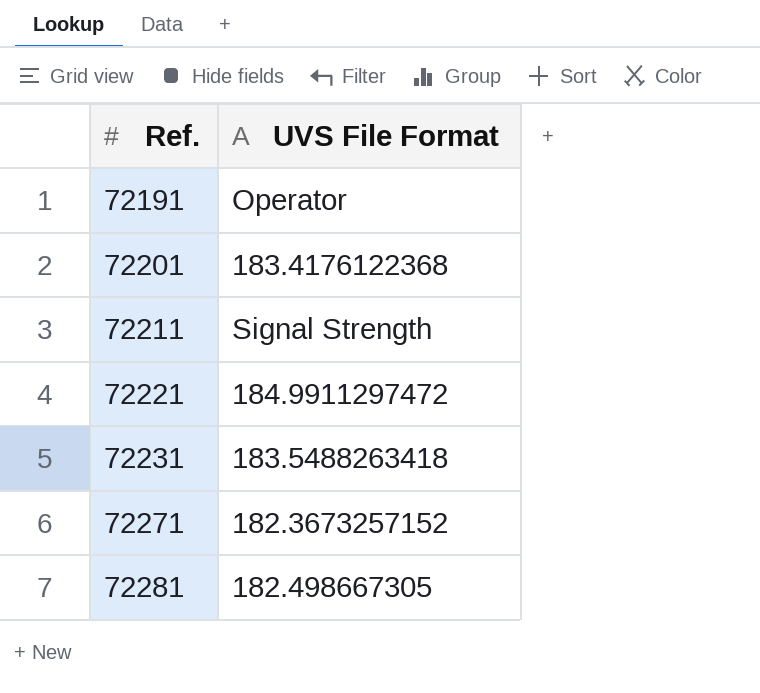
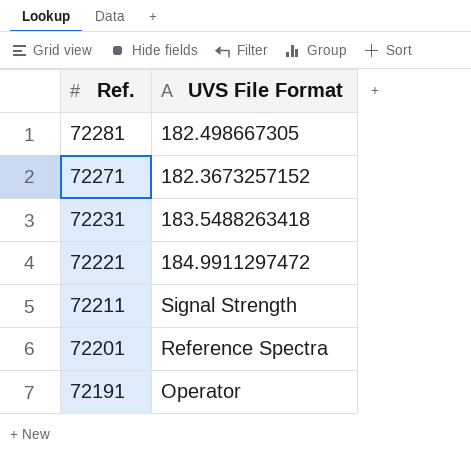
row order: Ref. ascending -> Ref. descending
72201 | UVS File Format: 183.4176122368 -> Reference Spectra

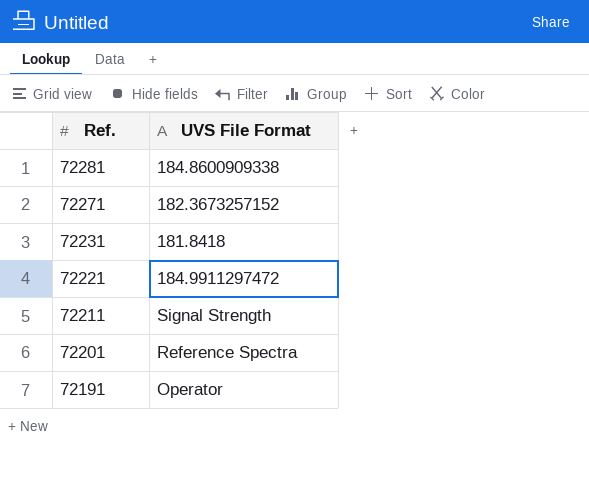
72281 | UVS File Format: 182.498667305 -> 184.8600909338
72231 | UVS File Format: 183.5488263418 -> 181.8418

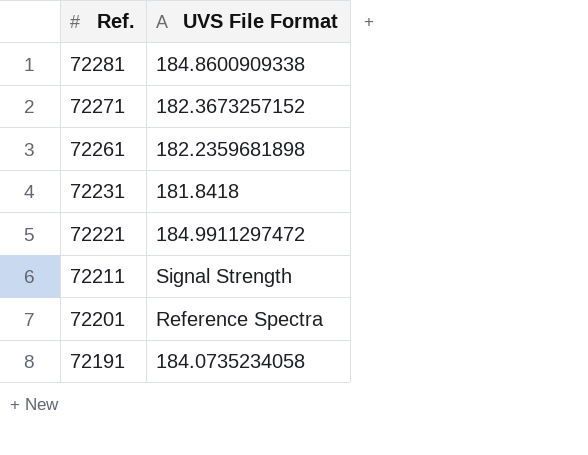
row 72261: none -> 182.2359681898
72191 | UVS File Format: Operator -> 184.0735234058

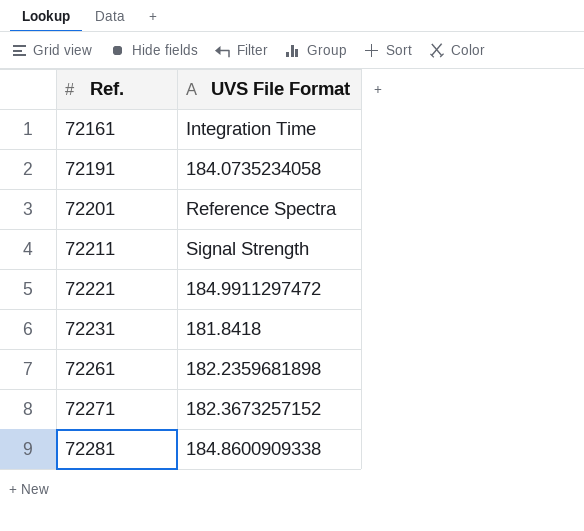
row order: Ref. descending -> Ref. ascending
row 72161: none -> Integration Time

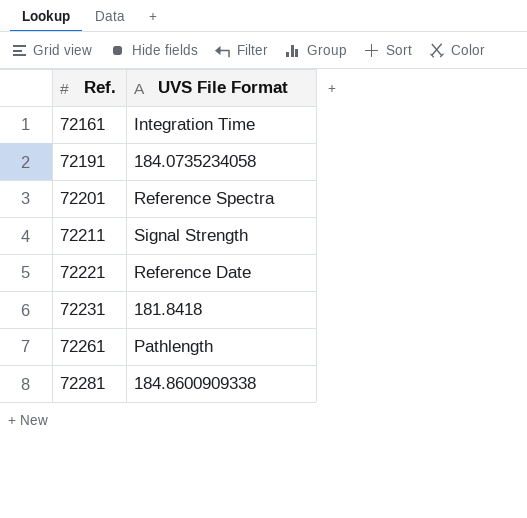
row 72271: 182.3673257152 -> none
72221 | UVS File Format: 184.9911297472 -> Reference Date
72261 | UVS File Format: 182.2359681898 -> Pathlength

